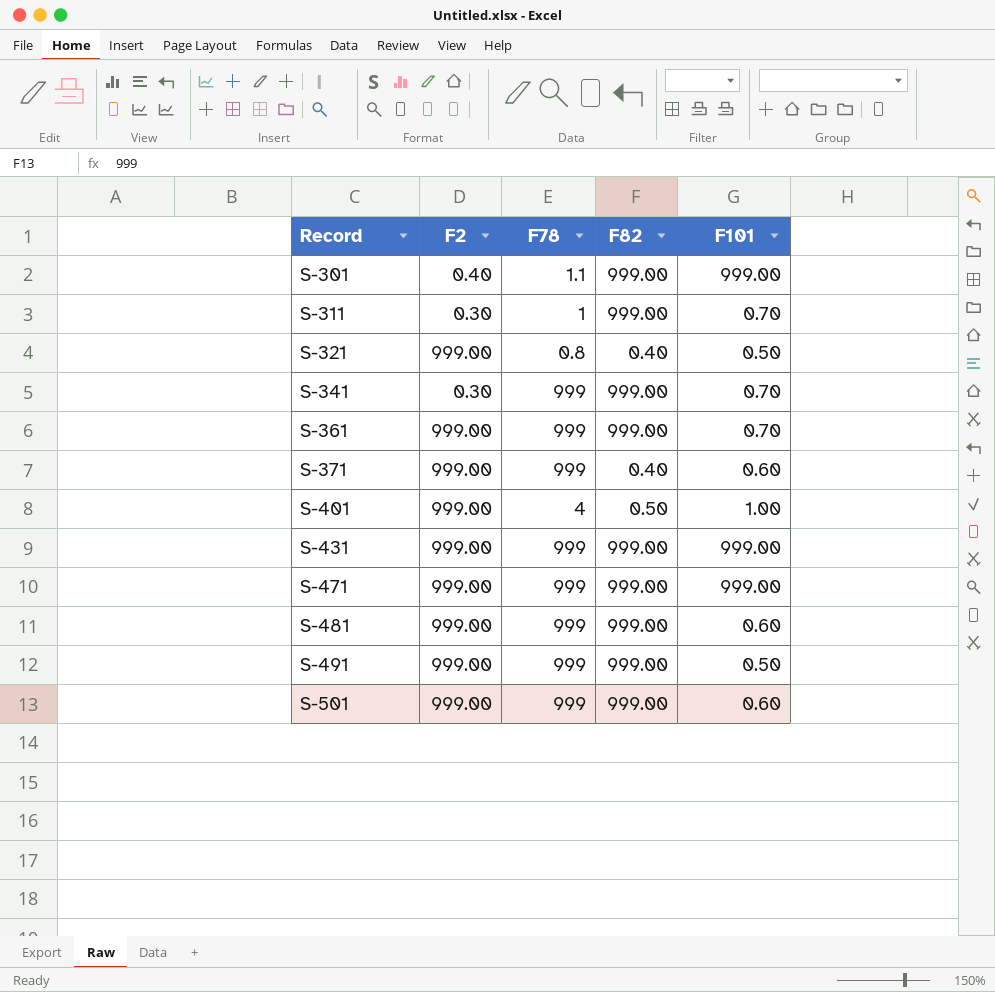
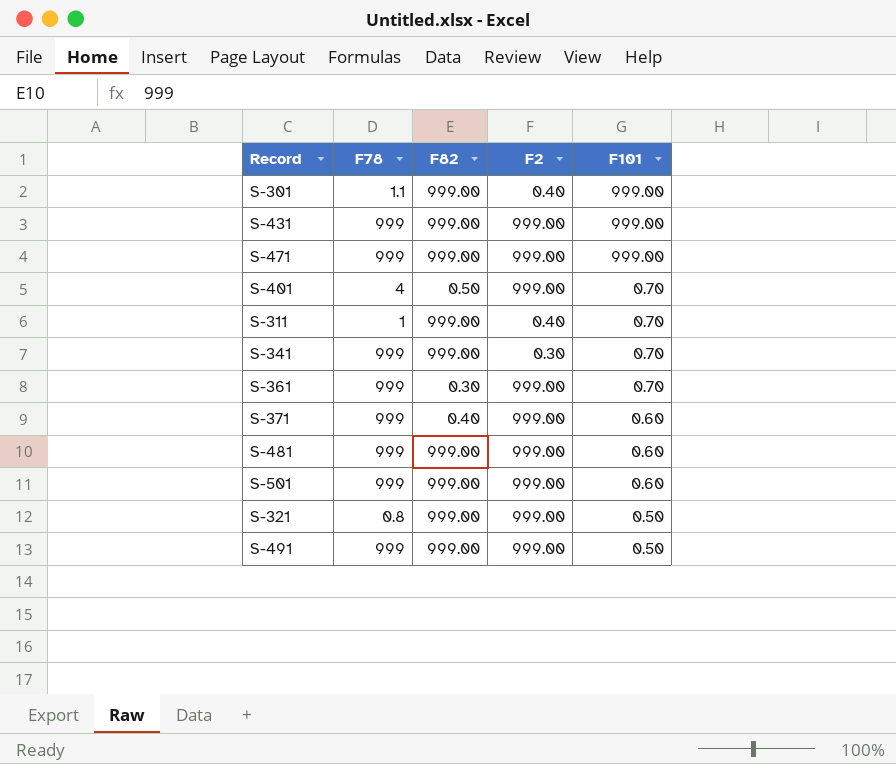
row order: Record ascending -> F101 descending
column F2 | position: 2 -> 4
S-401 | F101: 1.00 -> 0.70
S-311 | F2: 0.30 -> 0.40
S-361 | F82: 999.00 -> 0.30
S-321 | F82: 0.40 -> 999.00

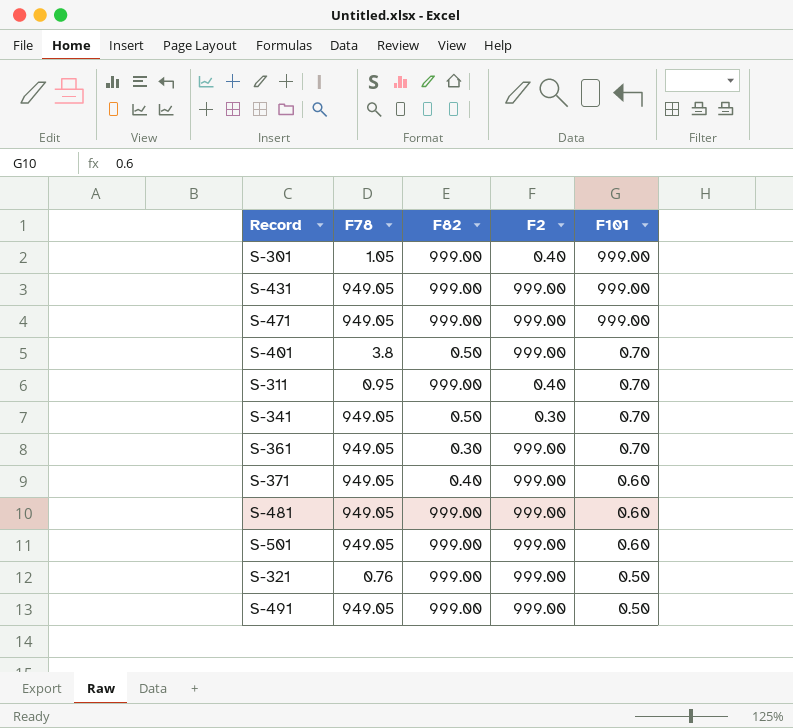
S-301 | F78: 1.1 -> 1.05
S-431 | F78: 999 -> 949.05
S-471 | F78: 999 -> 949.05
S-401 | F78: 4 -> 3.8
S-311 | F78: 1 -> 0.95
S-341 | F78: 999 -> 949.05
S-341 | F82: 999.00 -> 0.50
S-361 | F78: 999 -> 949.05
S-371 | F78: 999 -> 949.05
S-481 | F78: 999 -> 949.05
S-501 | F78: 999 -> 949.05
S-321 | F78: 0.8 -> 0.76
S-491 | F78: 999 -> 949.05

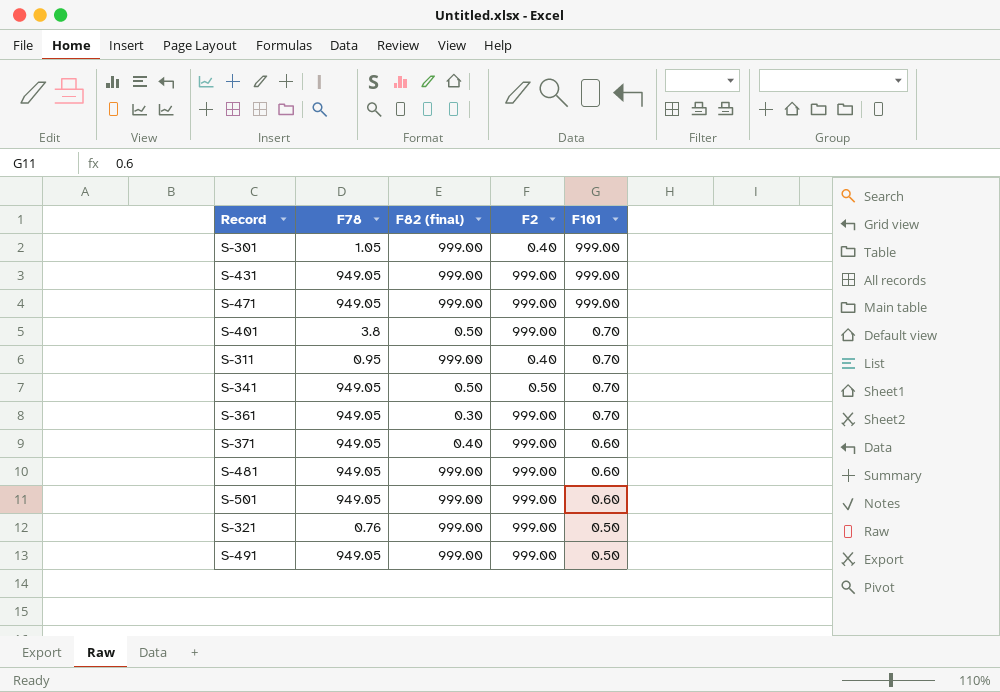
column name: F82 -> F82 (final)
S-341 | F2: 0.30 -> 0.50

